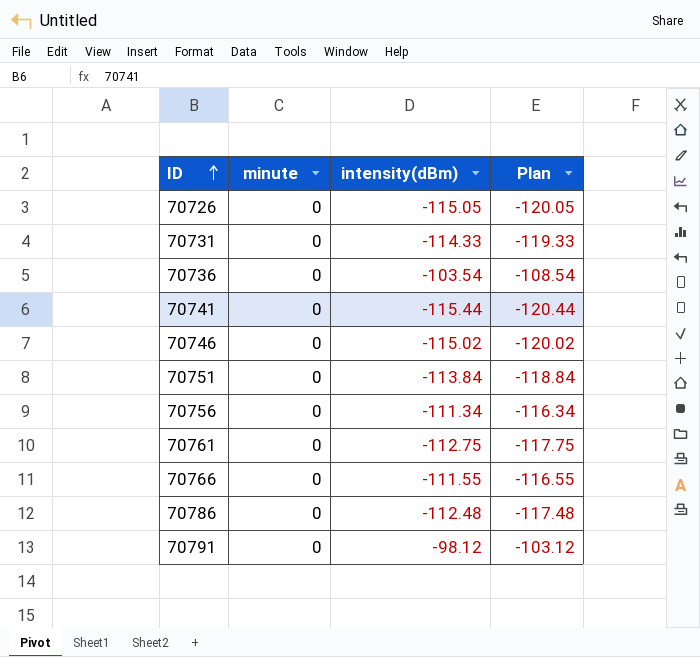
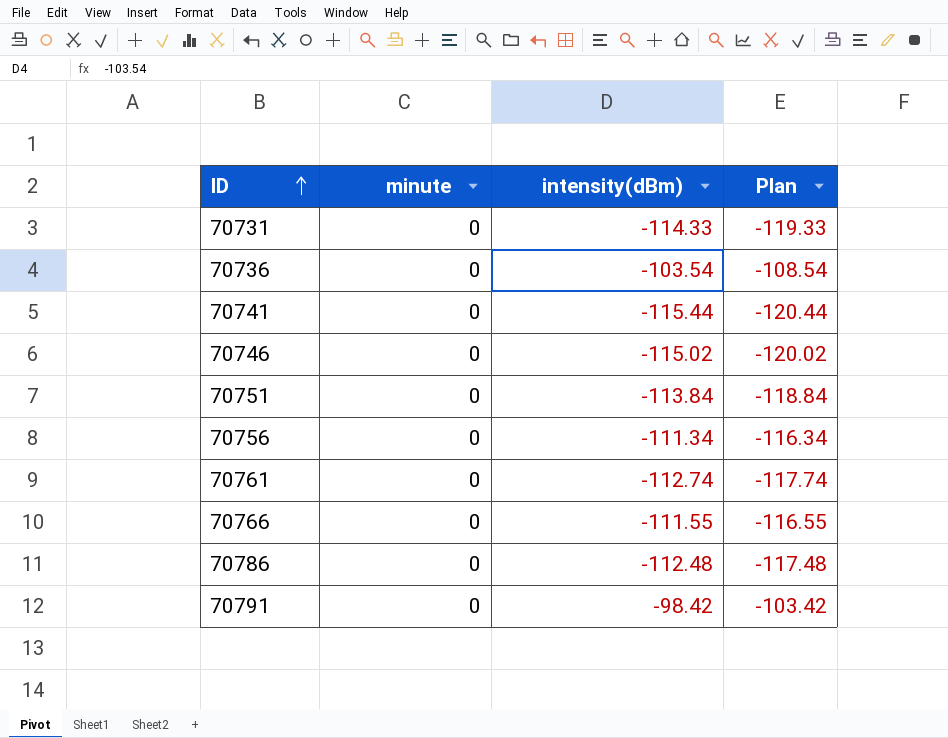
row 70726: 0 | -115.05 | -120.05 -> none
70761 | intensity(dBm): -112.75 -> -112.74
70761 | Plan: -117.75 -> -117.74
70791 | intensity(dBm): -98.12 -> -98.42
70791 | Plan: -103.12 -> -103.42

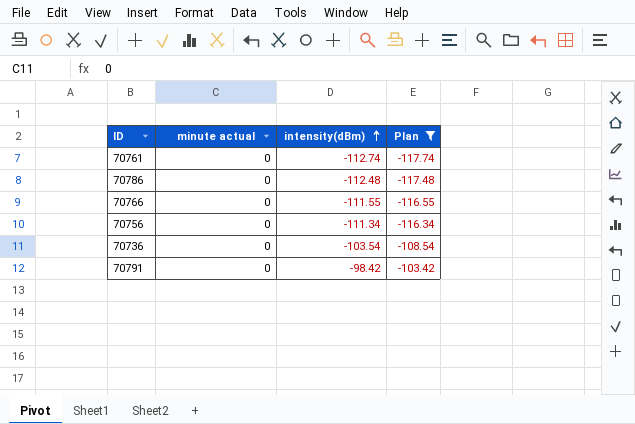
filter: none -> Plan >= -117.74
row order: ID ascending -> intensity(dBm) ascending
column name: minute -> minute actual

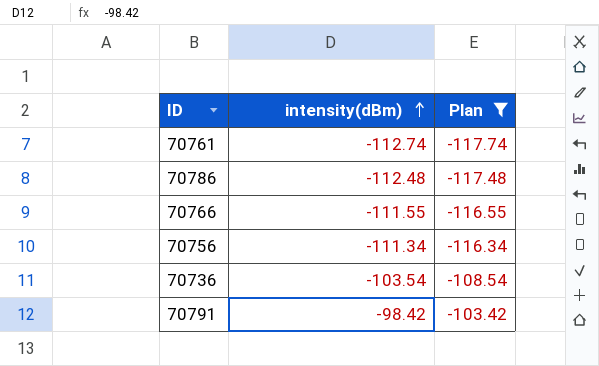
column minute actual | position: 2 -> none

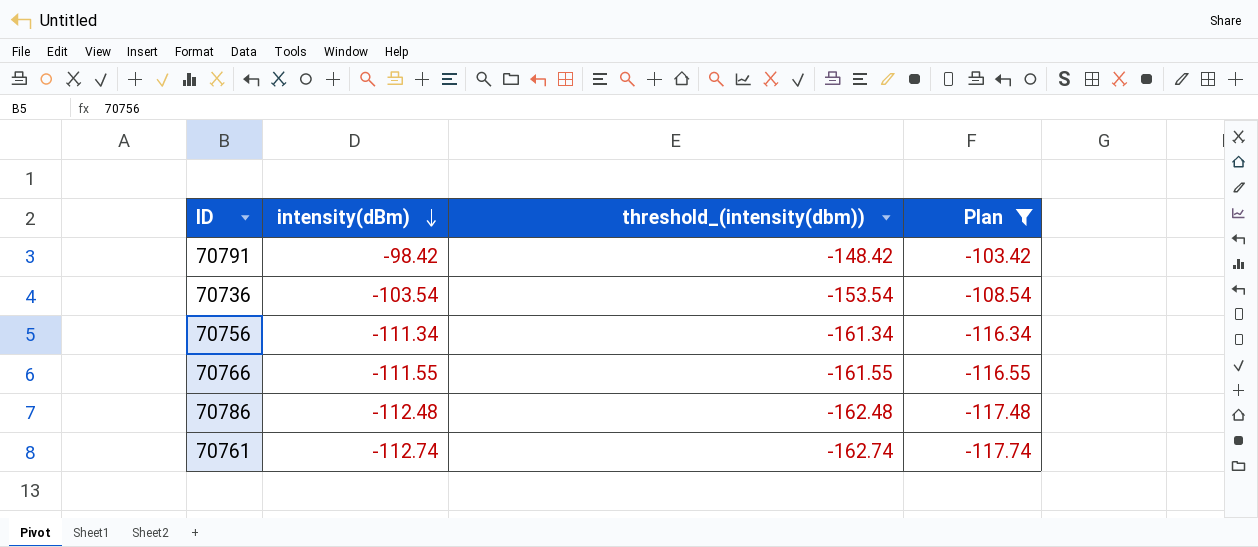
row order: intensity(dBm) ascending -> intensity(dBm) descending
column threshold_(intensity(dbm)) | formula: none -> [intensity(dBm)] - 50

